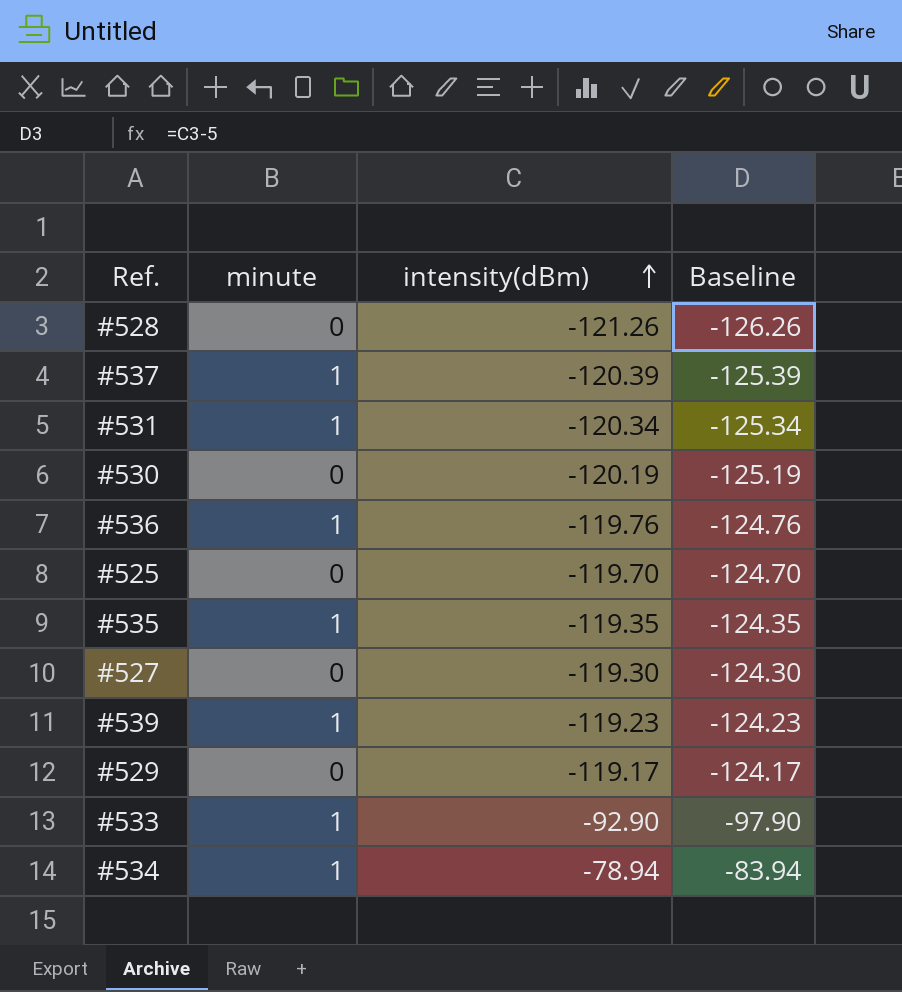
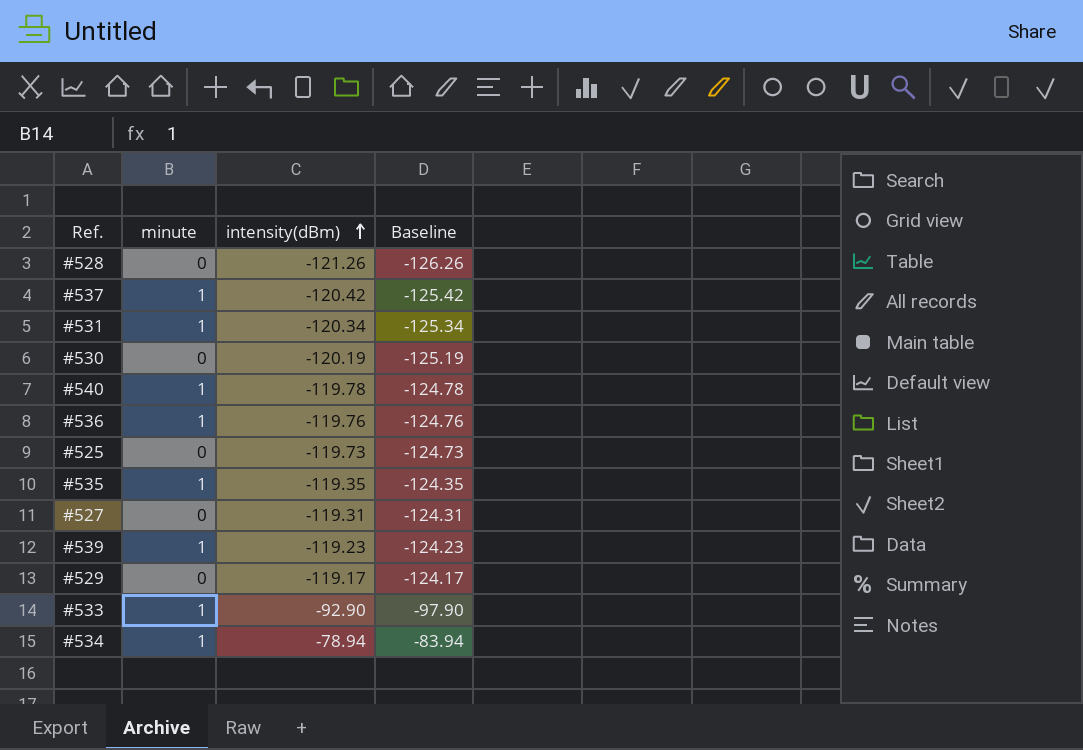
#537 | intensity(dBm): -120.39 -> -120.42
#537 | Baseline: -125.39 -> -125.42
row #540: none -> 1 | -119.78 | -124.78
#525 | intensity(dBm): -119.70 -> -119.73
#525 | Baseline: -124.70 -> -124.73
#527 | intensity(dBm): -119.30 -> -119.31
#527 | Baseline: -124.30 -> -124.31

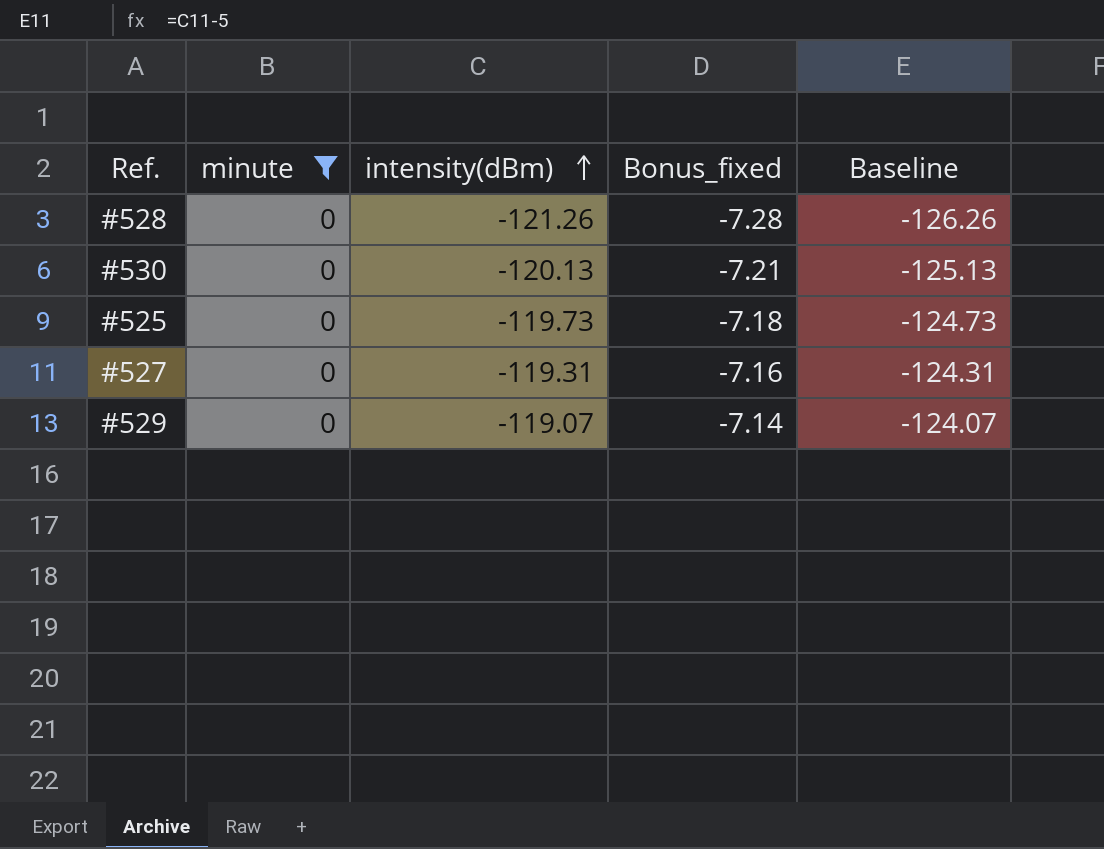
filter: none -> minute = 0
column Bonus_fixed | formula: none -> [intensity(dBm)] * 0.06
#530 | intensity(dBm): -120.19 -> -120.13
#530 | Baseline: -125.19 -> -125.13
#529 | intensity(dBm): -119.17 -> -119.07
#529 | Baseline: -124.17 -> -124.07

